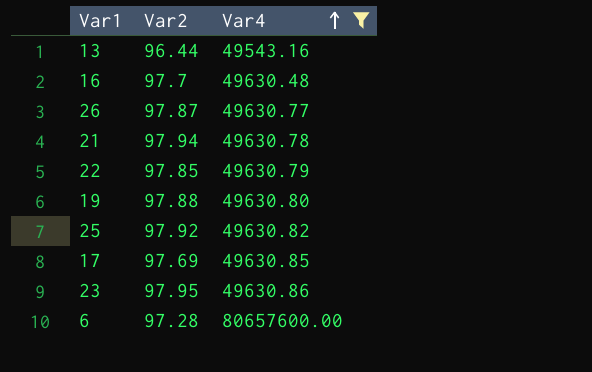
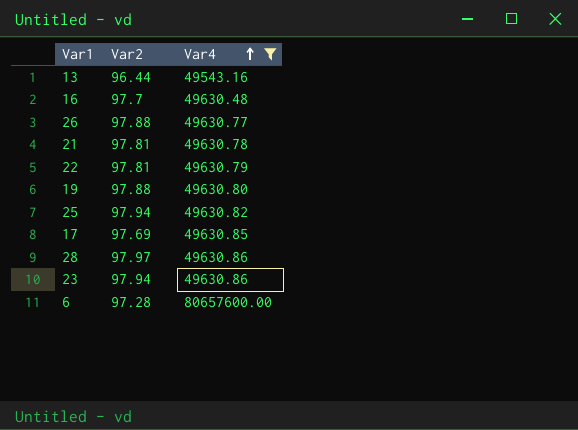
26 | Var2: 97.87 -> 97.88
21 | Var2: 97.94 -> 97.81
22 | Var2: 97.85 -> 97.81
25 | Var2: 97.92 -> 97.94
row 28: none -> 97.97 | 49630.86
23 | Var2: 97.95 -> 97.94

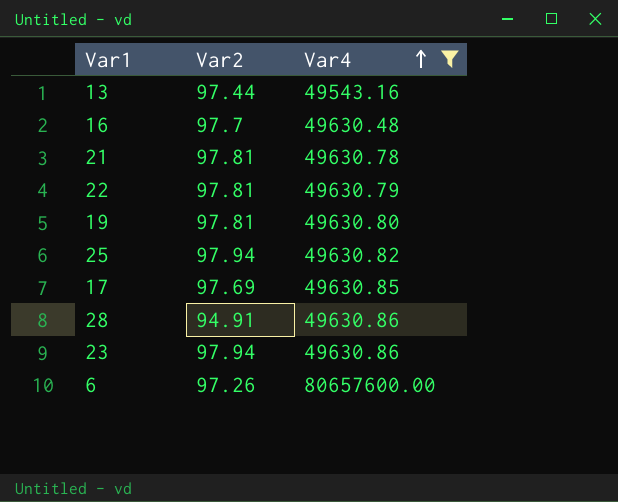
row 26: 97.88 | 49630.77 -> none
13 | Var2: 96.44 -> 97.44
19 | Var2: 97.88 -> 97.81
28 | Var2: 97.97 -> 94.91
6 | Var2: 97.28 -> 97.26

